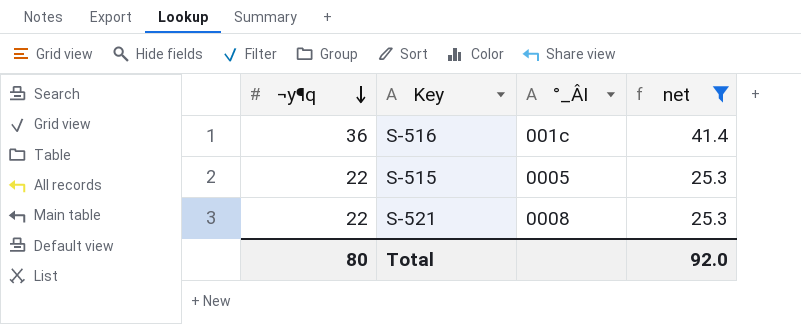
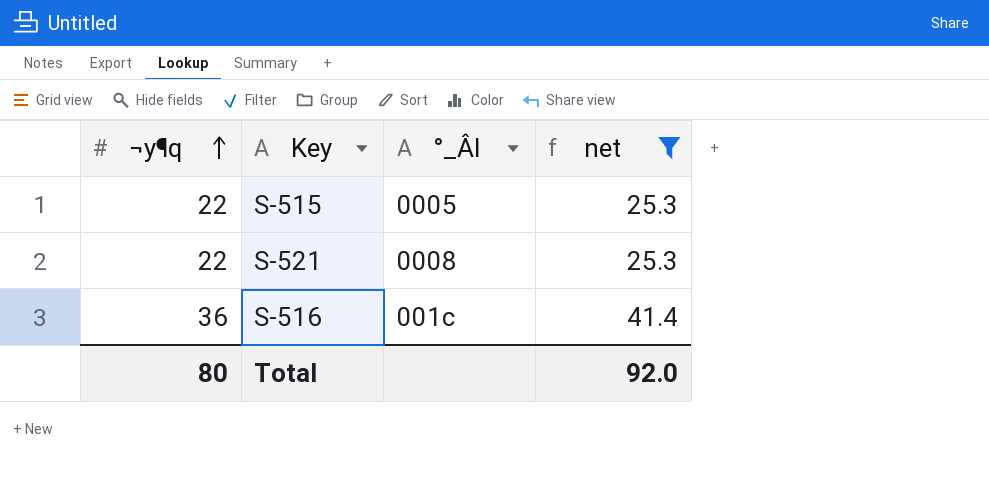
row order: ¬y¶q descending -> ¬y¶q ascending

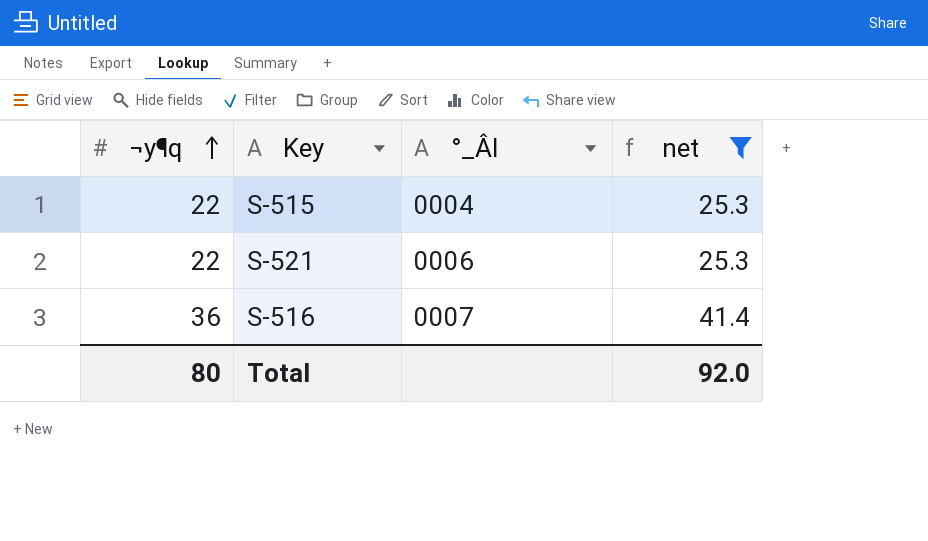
S-515 | °_ÂI: 0005 -> 0004
S-521 | °_ÂI: 0008 -> 0006
S-516 | °_ÂI: 001c -> 0007

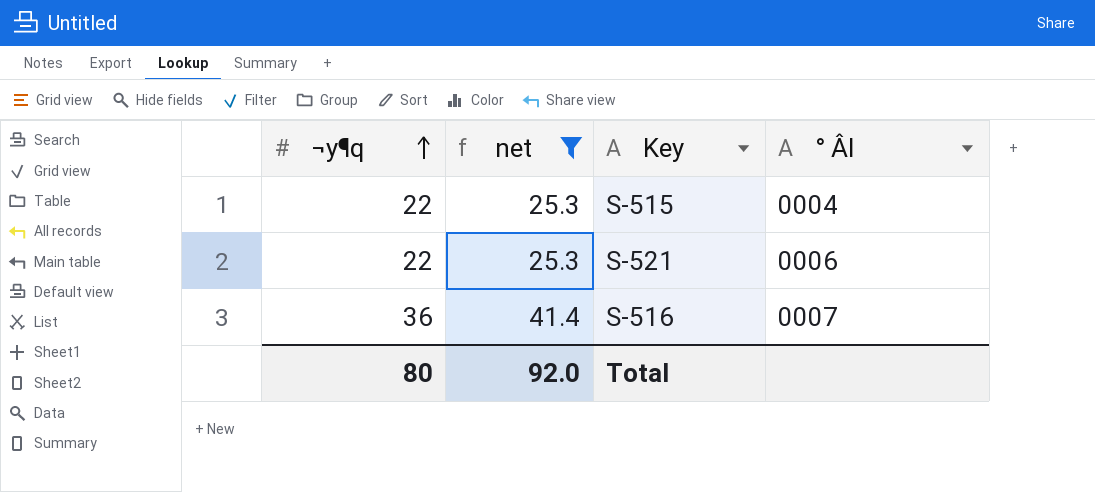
column net | position: 4 -> 2
column name: °_ÂI -> ° ÂI

